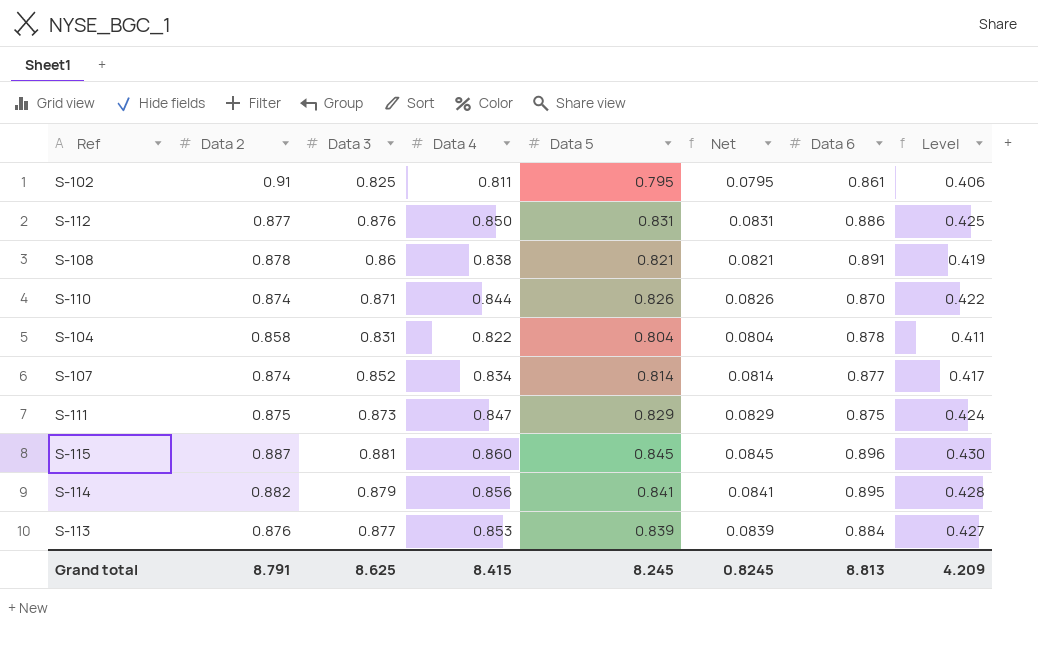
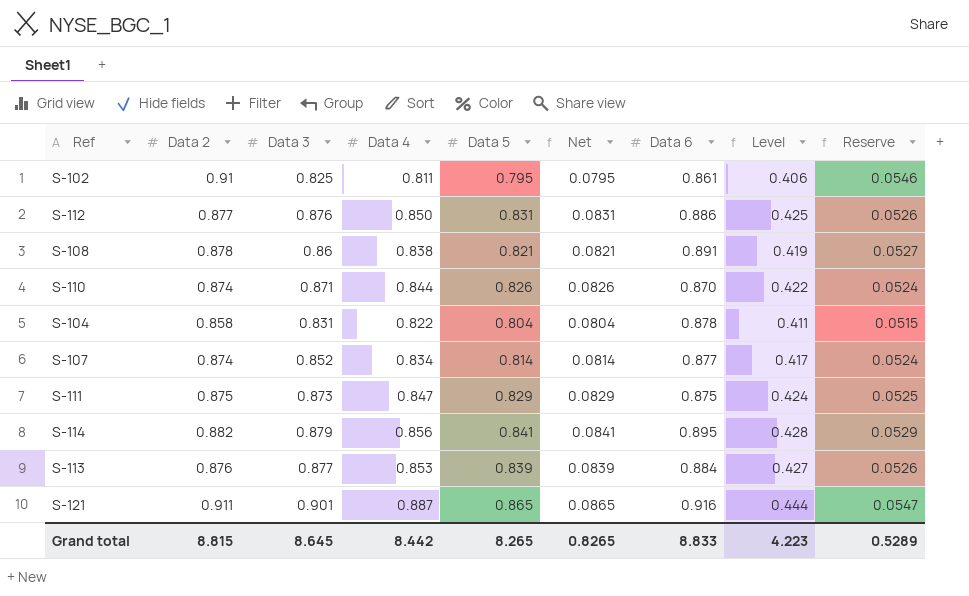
column Reserve | formula: none -> [Data 2] * 0.06
row S-115: 0.887 | 0.881 | 0.860 | 0.845 | 0.0845 | 0.896 | 0.430 -> none
row S-121: none -> 0.911 | 0.901 | 0.887 | 0.865 | 0.0865 | 0.916 | 0.444 | 0.0547
Grand total | Data 2: 8.791 -> 8.815
Grand total | Data 3: 8.625 -> 8.645
Grand total | Data 4: 8.415 -> 8.442
Grand total | Data 5: 8.245 -> 8.265
Grand total | Net: 0.8245 -> 0.8265
Grand total | Data 6: 8.813 -> 8.833
Grand total | Level: 4.209 -> 4.223

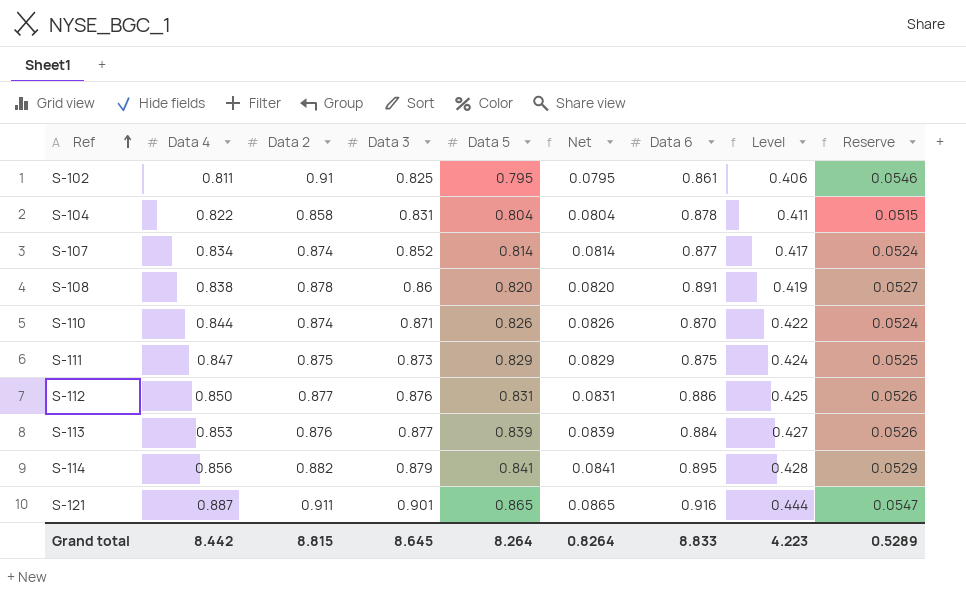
row order: none -> Ref ascending
column Data 4 | position: 4 -> 2
S-108 | Data 5: 0.821 -> 0.820
S-108 | Net: 0.0821 -> 0.0820
Grand total | Data 5: 8.265 -> 8.264
Grand total | Net: 0.8265 -> 0.8264

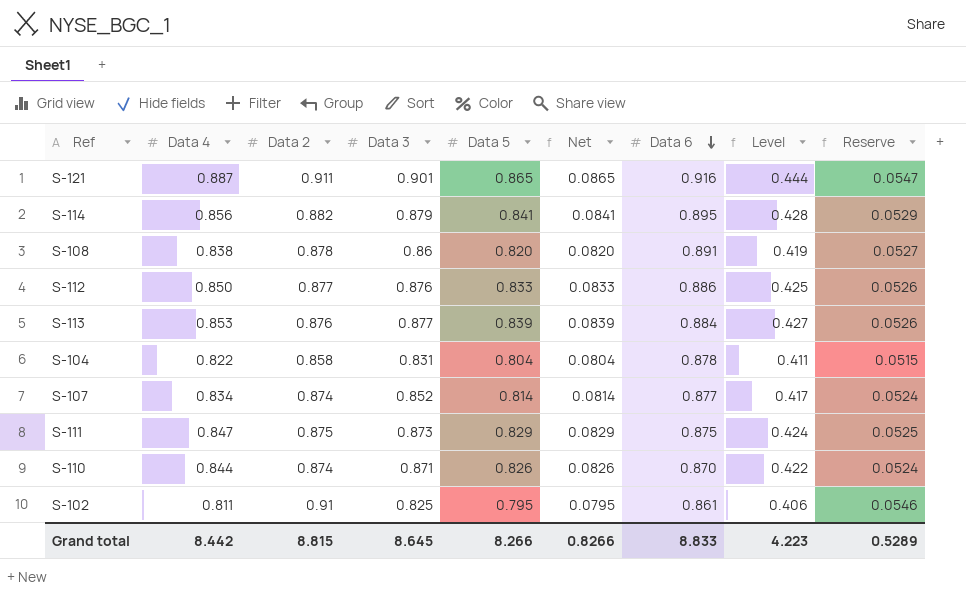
row order: Ref ascending -> Data 6 descending
S-112 | Data 5: 0.831 -> 0.833
S-112 | Net: 0.0831 -> 0.0833
Grand total | Data 5: 8.264 -> 8.266
Grand total | Net: 0.8264 -> 0.8266

